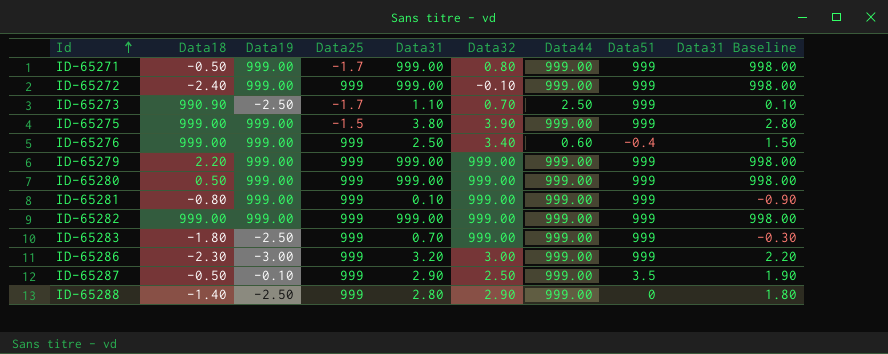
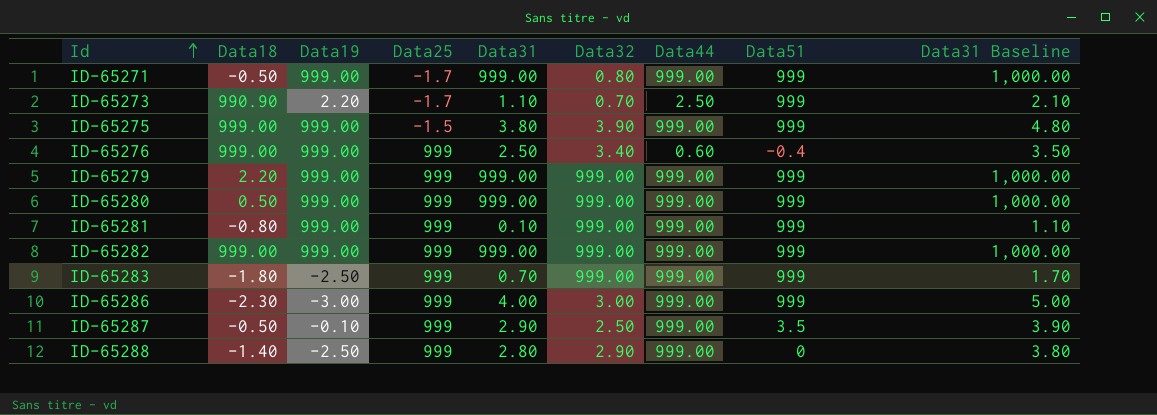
column Data31 Baseline | formula: [Data31] - 1 -> [Data31] + 1
row ID-65272: -2.40 | 999.00 | 999 | 999.00 | -0.10 | 999.00 | 999 | 998.00 -> none
ID-65273 | Data19: -2.50 -> 2.20
ID-65286 | Data31: 3.20 -> 4.00

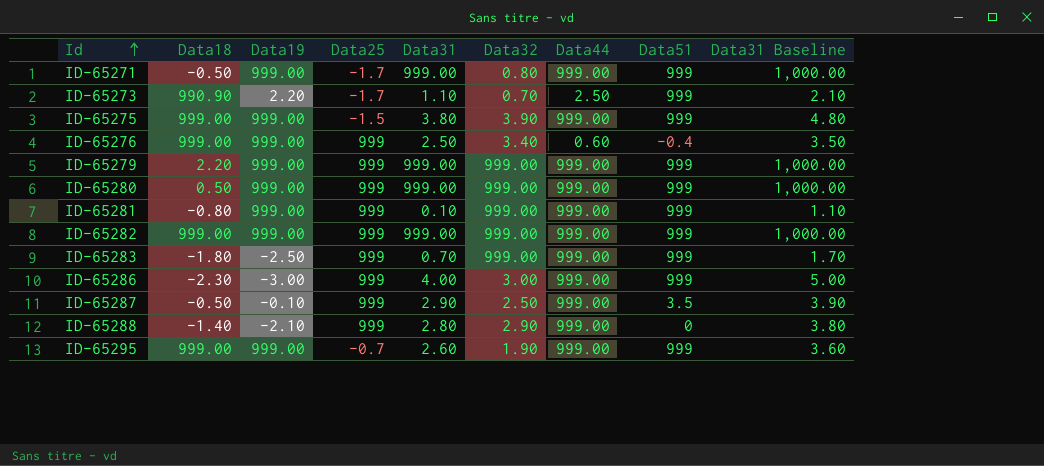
ID-65288 | Data19: -2.50 -> -2.10
row ID-65295: none -> 999.00 | 999.00 | -0.7 | 2.60 | 1.90 | 999.00 | 999 | 3.60

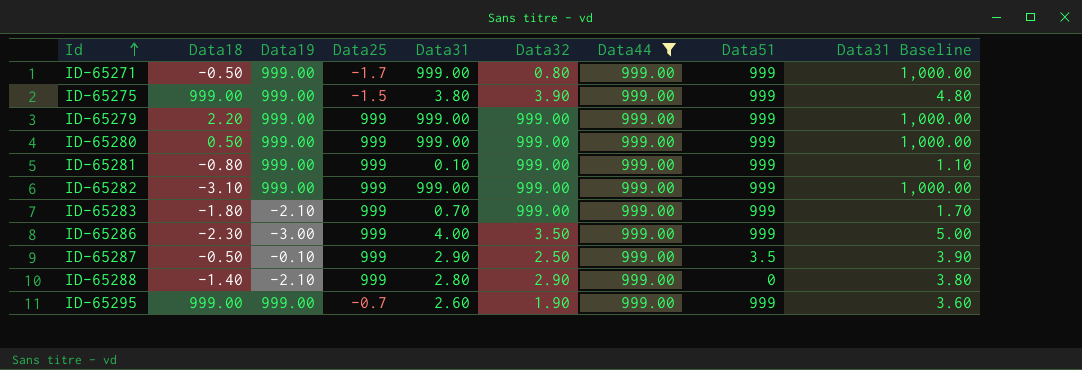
filter: none -> Data44 = 999.00
ID-65282 | Data18: 999.00 -> -3.10
ID-65283 | Data19: -2.50 -> -2.10
ID-65286 | Data32: 3.00 -> 3.50

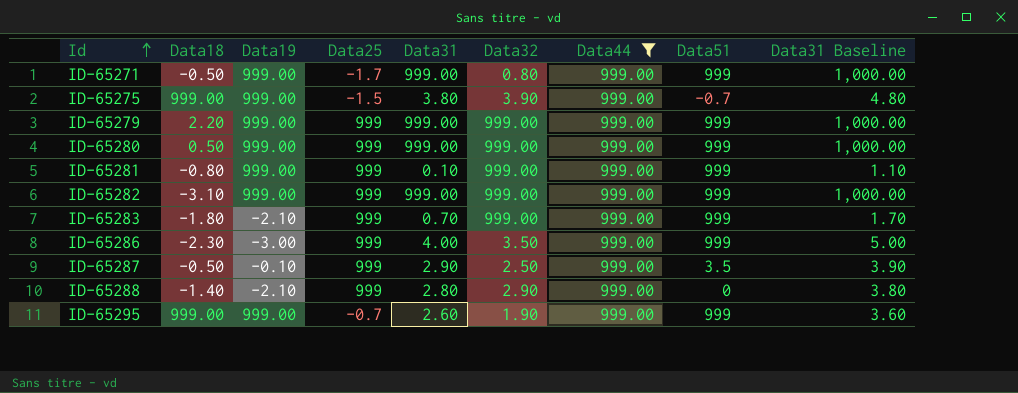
ID-65275 | Data51: 999 -> -0.7

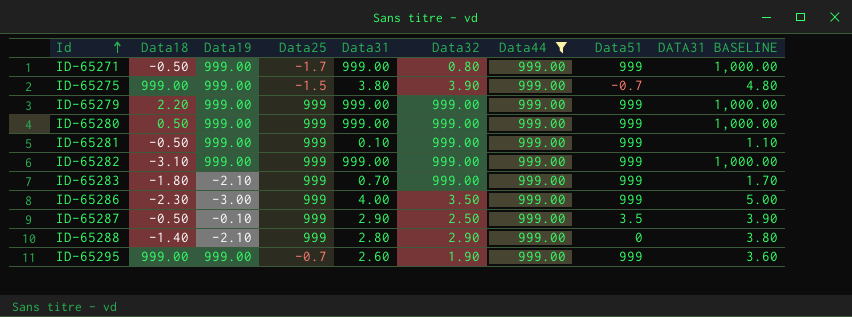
column name: Data31 Baseline -> DATA31 BASELINE
ID-65281 | Data18: -0.80 -> -0.50

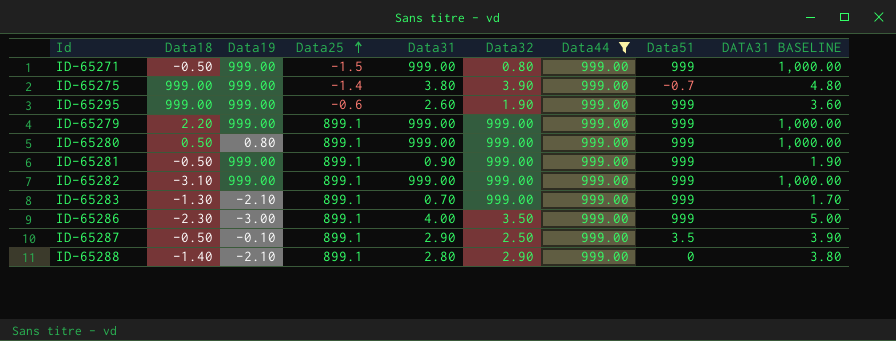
row order: Id ascending -> Data25 ascending
ID-65271 | Data25: -1.7 -> -1.5
ID-65275 | Data25: -1.5 -> -1.4
ID-65295 | Data25: -0.7 -> -0.6
ID-65279 | Data25: 999 -> 899.1
ID-65280 | Data19: 999.00 -> 0.80
ID-65280 | Data25: 999 -> 899.1
ID-65281 | Data25: 999 -> 899.1
ID-65281 | Data31: 0.10 -> 0.90
ID-65281 | DATA31 BASELINE: 1.10 -> 1.90
ID-65282 | Data25: 999 -> 899.1
ID-65283 | Data18: -1.80 -> -1.30
ID-65283 | Data25: 999 -> 899.1
ID-65286 | Data25: 999 -> 899.1
ID-65287 | Data25: 999 -> 899.1
ID-65288 | Data25: 999 -> 899.1

